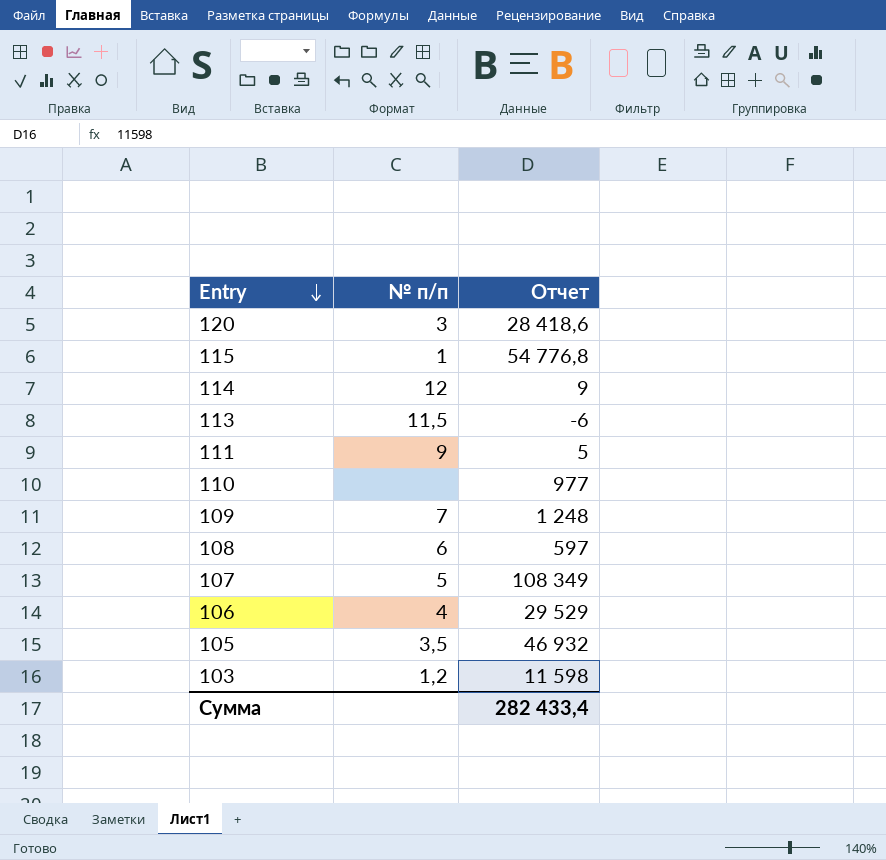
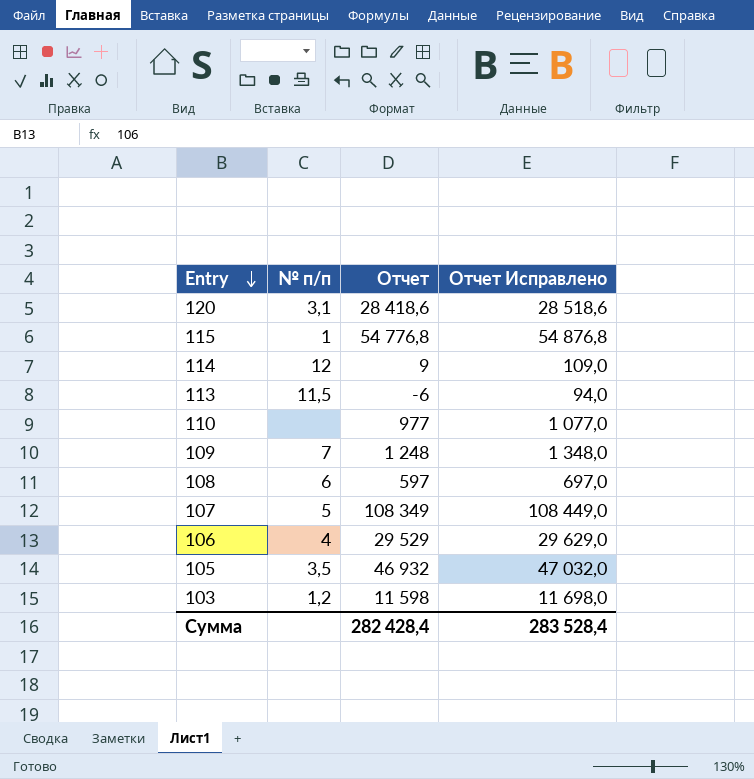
column Отчет Исправлено | formula: none -> [Отчет] + 100
row 111: 9 | 5 -> none
120 | № п/п: 3 -> 3,1
Сумма | Отчет: 282 433,4 -> 282 428,4

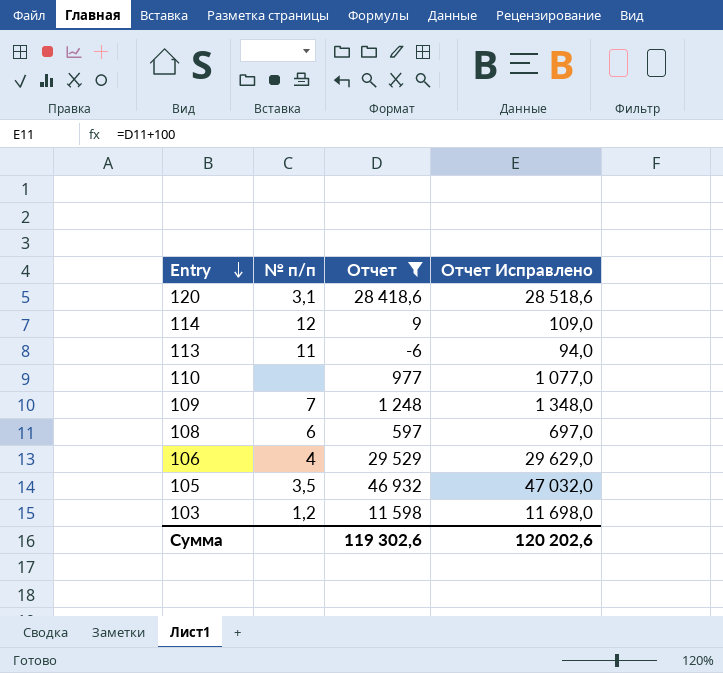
filter: none -> Отчет <= 46 932
113 | № п/п: 11,5 -> 11
Сумма | Отчет: 282 428,4 -> 119 302,6
Сумма | Отчет Исправлено: 283 528,4 -> 120 202,6

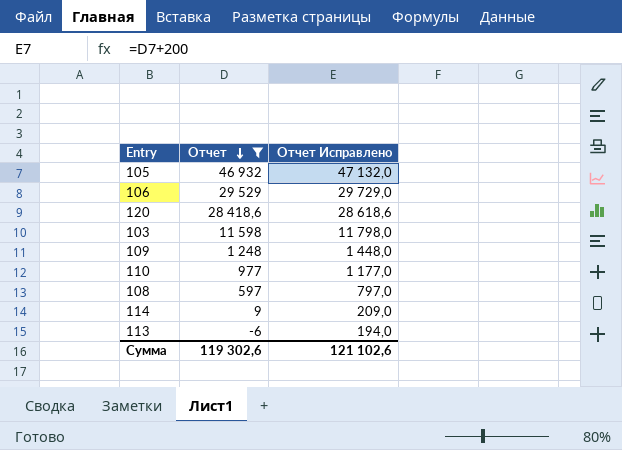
row order: Entry descending -> Отчет descending
column № п/п | position: 2 -> none
column Отчет Исправлено | formula: [Отчет] + 100 -> [Отчет] + 200
Сумма | Отчет Исправлено: 120 202,6 -> 121 102,6

